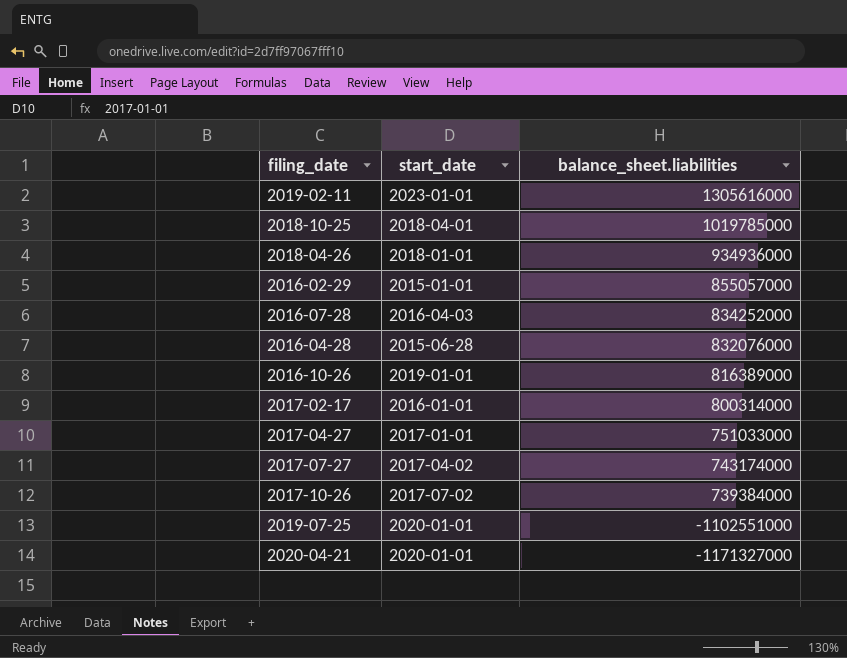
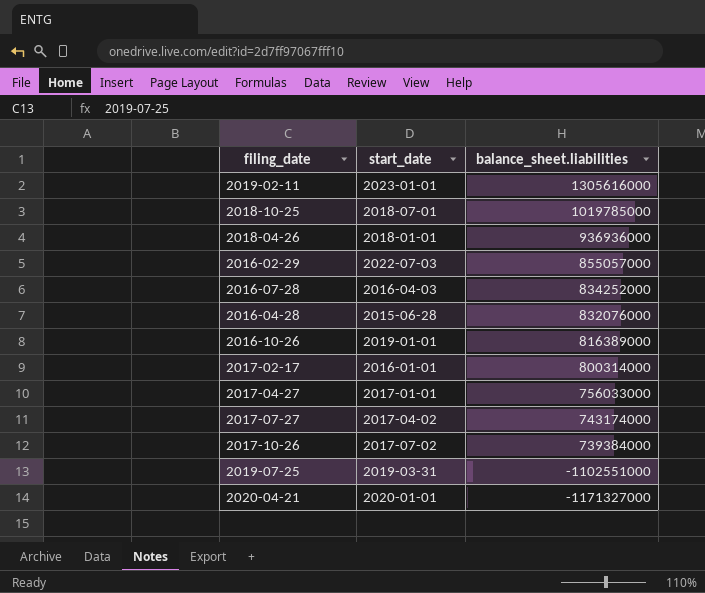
2018-10-25 | start_date: 2018-04-01 -> 2018-07-01
2018-04-26 | balance_sheet.liabilities: 934936000 -> 936936000
2016-02-29 | start_date: 2015-01-01 -> 2022-07-03
2017-04-27 | balance_sheet.liabilities: 751033000 -> 756033000
2019-07-25 | start_date: 2020-01-01 -> 2019-03-31

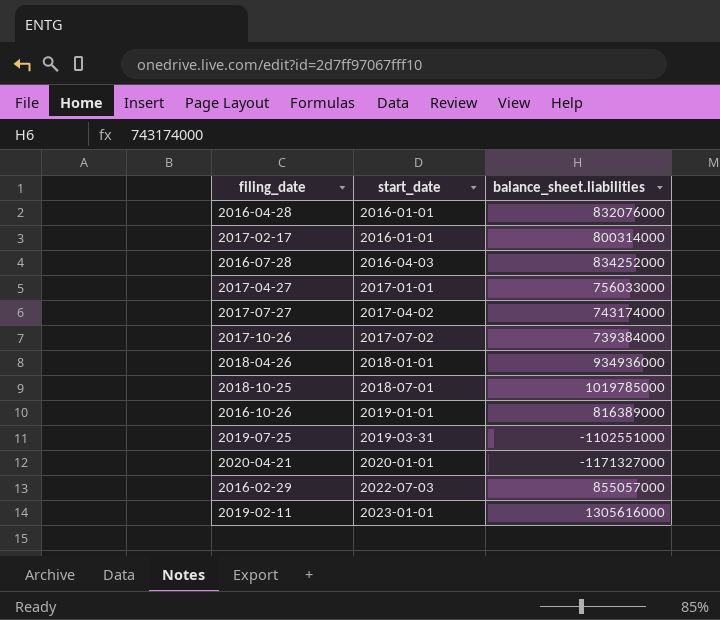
row order: balance_sheet.liabilities descending -> start_date ascending
2016-04-28 | start_date: 2015-06-28 -> 2016-01-01
2018-04-26 | balance_sheet.liabilities: 936936000 -> 934936000

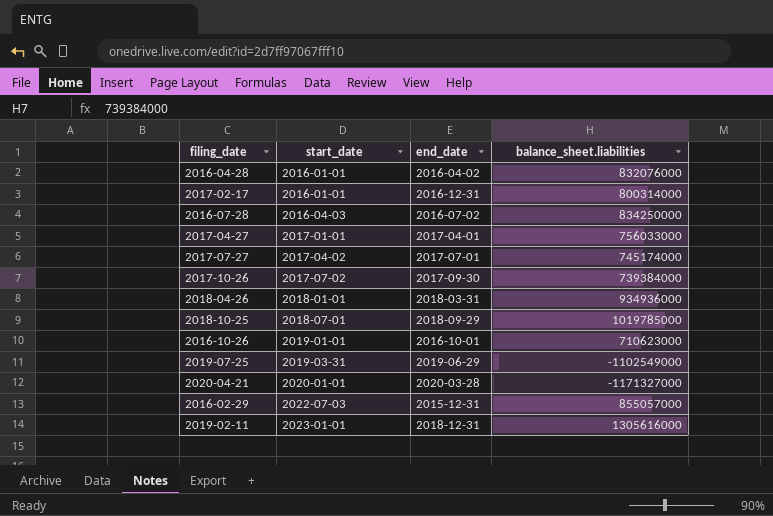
column end_date | position: none -> 3
2016-07-28 | balance_sheet.liabilities: 834252000 -> 834250000
2017-07-27 | balance_sheet.liabilities: 743174000 -> 745174000
2016-10-26 | balance_sheet.liabilities: 816389000 -> 710623000
2019-07-25 | balance_sheet.liabilities: -1102551000 -> -1102549000

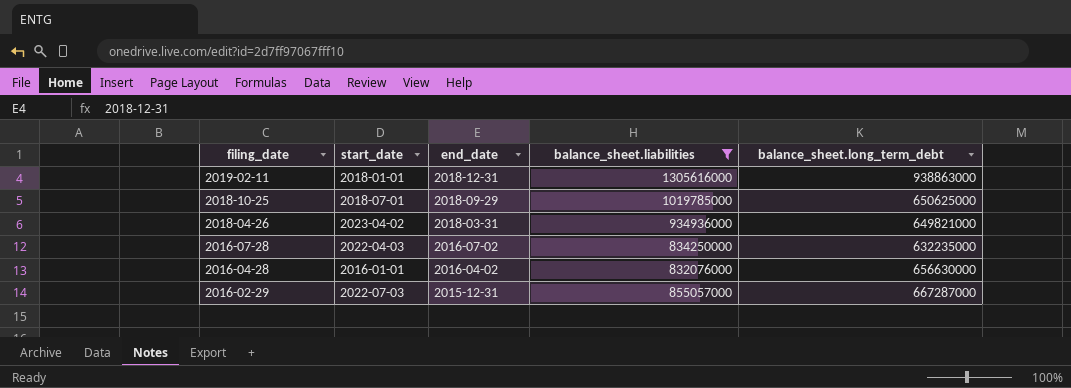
filter: none -> balance_sheet.liabilities >= 832076000
row order: start_date ascending -> filing_date descending
column balance_sheet.long_term_debt | position: none -> 5
2019-02-11 | start_date: 2023-01-01 -> 2018-01-01
2018-04-26 | start_date: 2018-01-01 -> 2023-04-02
2016-07-28 | start_date: 2016-04-03 -> 2022-04-03

